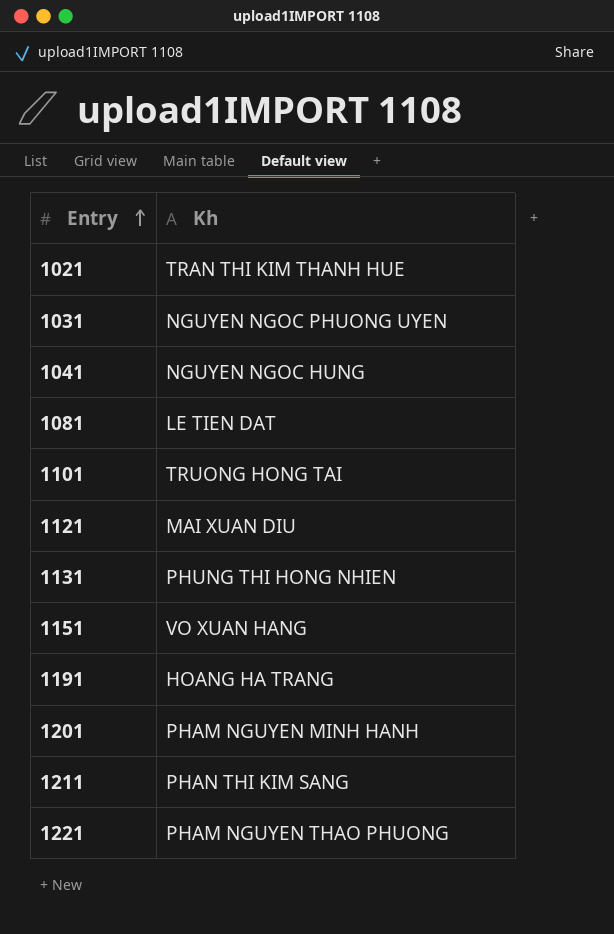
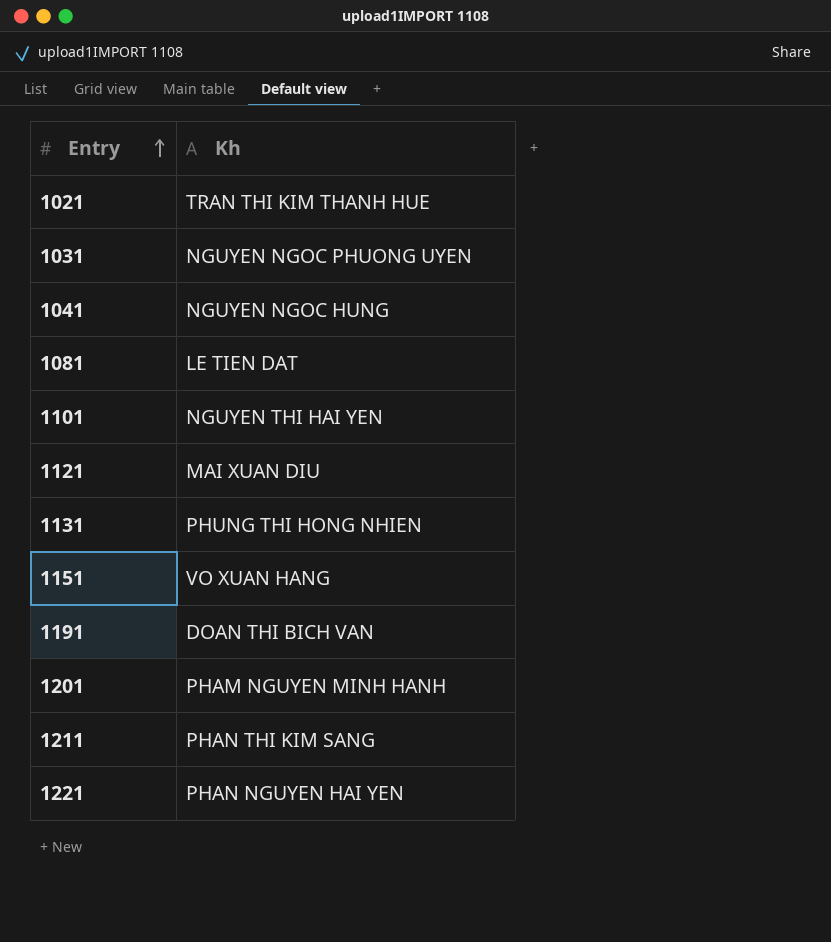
1101 | Kh: TRUONG HONG TAI -> NGUYEN THI HAI YEN
1191 | Kh: HOANG HA TRANG -> DOAN THI BICH VAN
1221 | Kh: PHAM NGUYEN THAO PHUONG -> PHAN NGUYEN HAI YEN

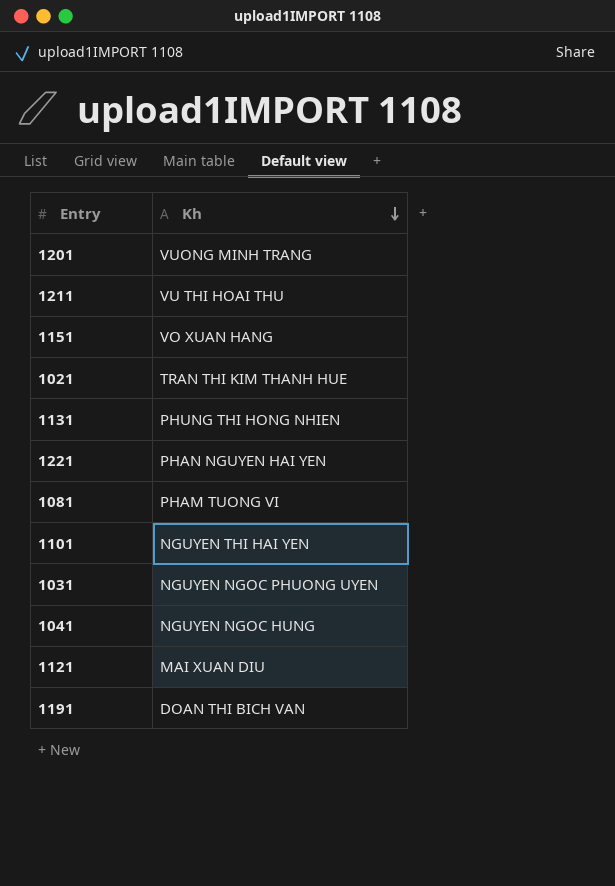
row order: Entry ascending -> Kh descending
1201 | Kh: PHAM NGUYEN MINH HANH -> VUONG MINH TRANG
1211 | Kh: PHAN THI KIM SANG -> VU THI HOAI THU
1081 | Kh: LE TIEN DAT -> PHAM TUONG VI

